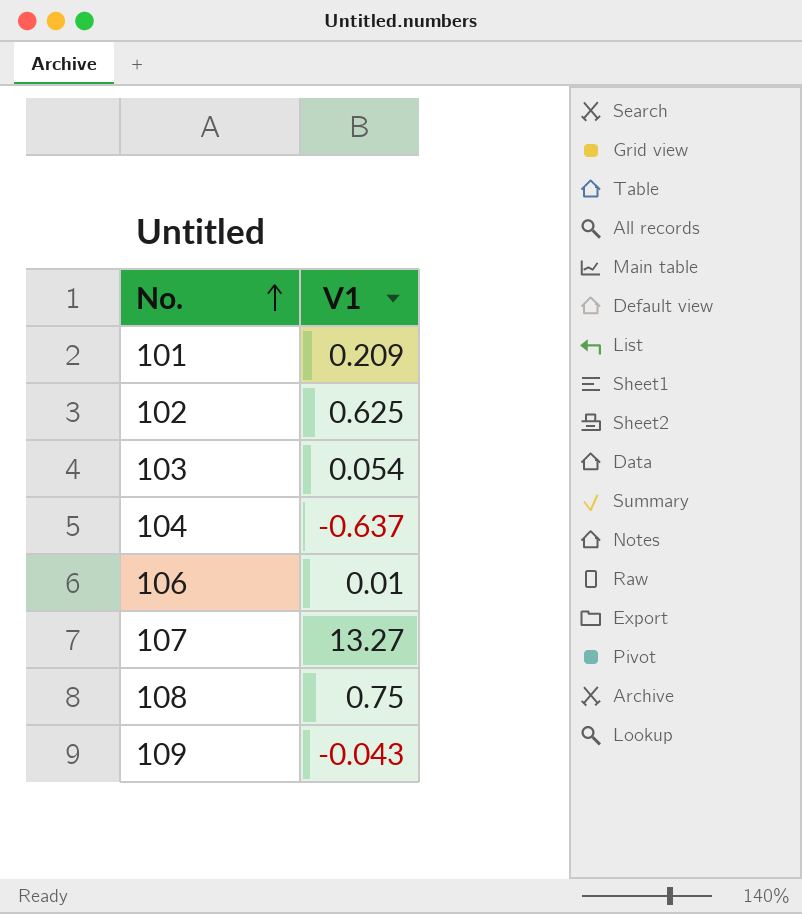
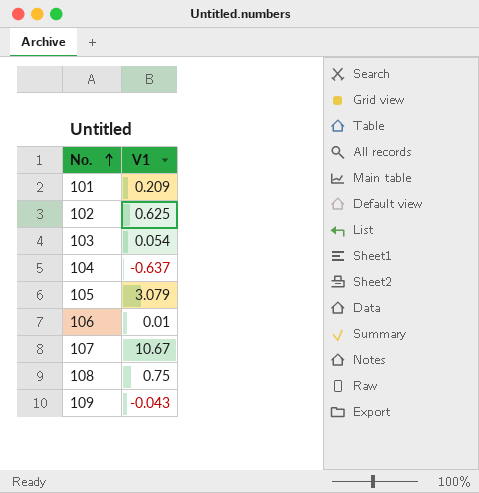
row 105: none -> 3.079
107 | V1: 13.27 -> 10.67

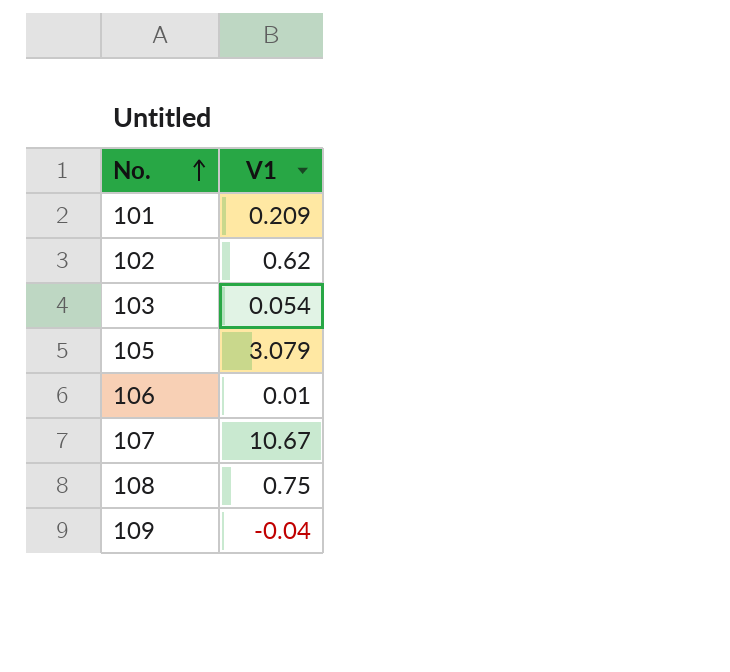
row 104: -0.637 -> none
102 | V1: 0.625 -> 0.62
109 | V1: -0.043 -> -0.04

